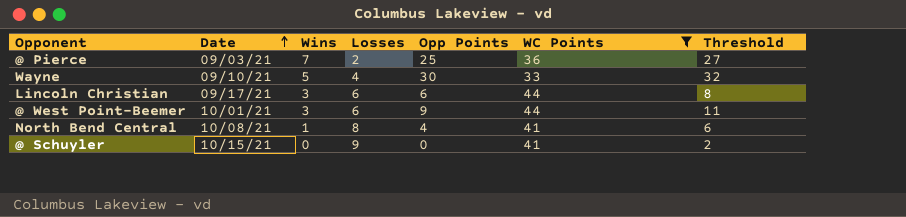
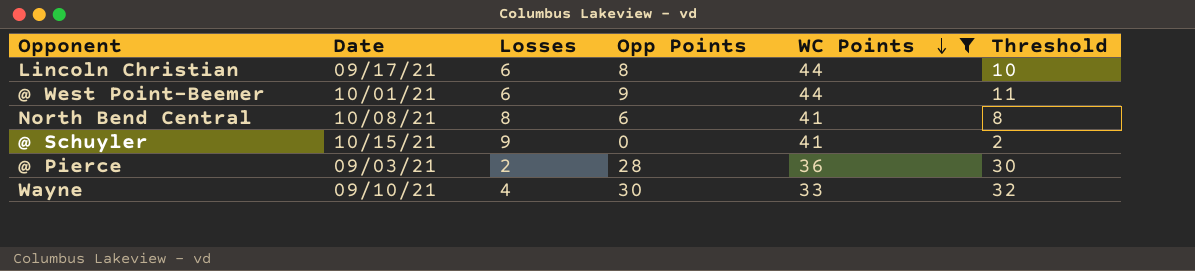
row order: Date ascending -> WC Points descending
column Wins | position: 3 -> none
Lincoln Christian | Opp Points: 6 -> 8
Lincoln Christian | Threshold: 8 -> 10
North Bend Central | Opp Points: 4 -> 6
North Bend Central | Threshold: 6 -> 8
@ Pierce | Opp Points: 25 -> 28
@ Pierce | Threshold: 27 -> 30

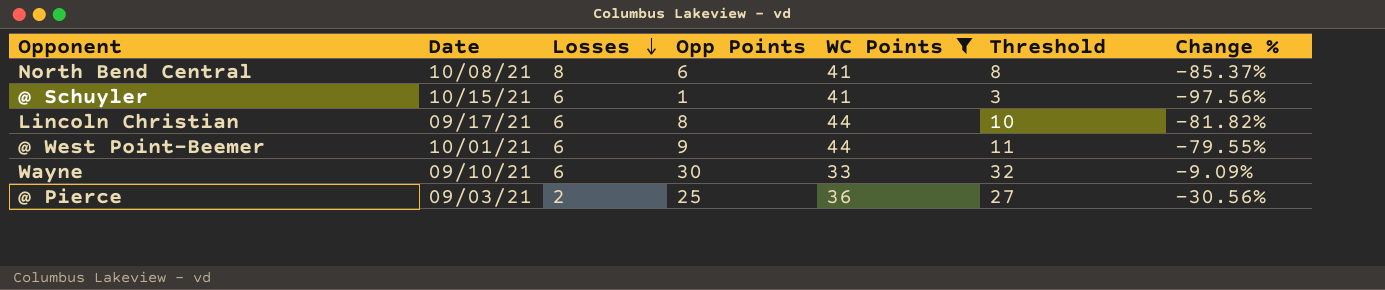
row order: WC Points descending -> Losses descending
column Change % | formula: none -> ([Opp Points] - [WC Points]) / [WC Points]
@ Schuyler | Losses: 9 -> 6
@ Schuyler | Opp Points: 0 -> 1
@ Schuyler | Threshold: 2 -> 3
Wayne | Losses: 4 -> 6
@ Pierce | Opp Points: 28 -> 25
@ Pierce | Threshold: 30 -> 27

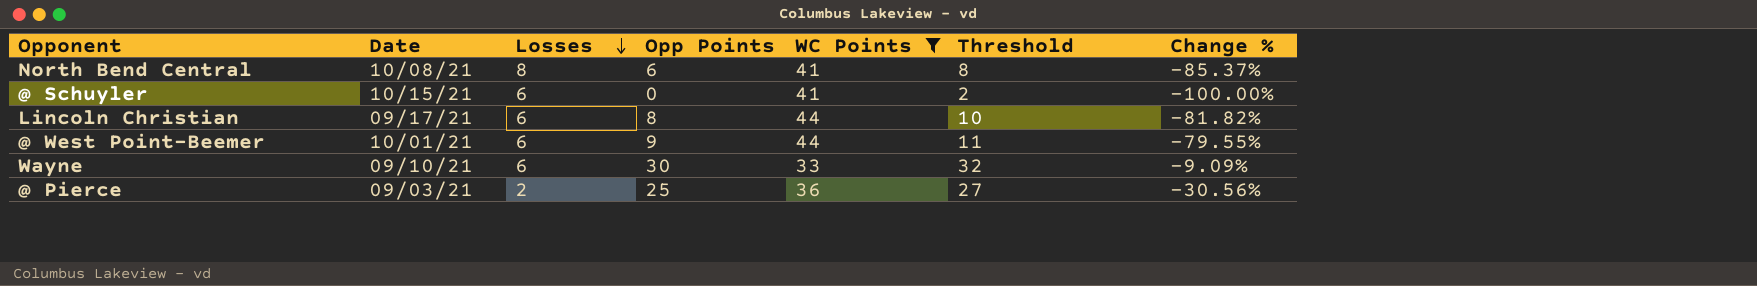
@ Schuyler | Opp Points: 1 -> 0
@ Schuyler | Threshold: 3 -> 2
@ Schuyler | Change %: -97.56% -> -100.00%

